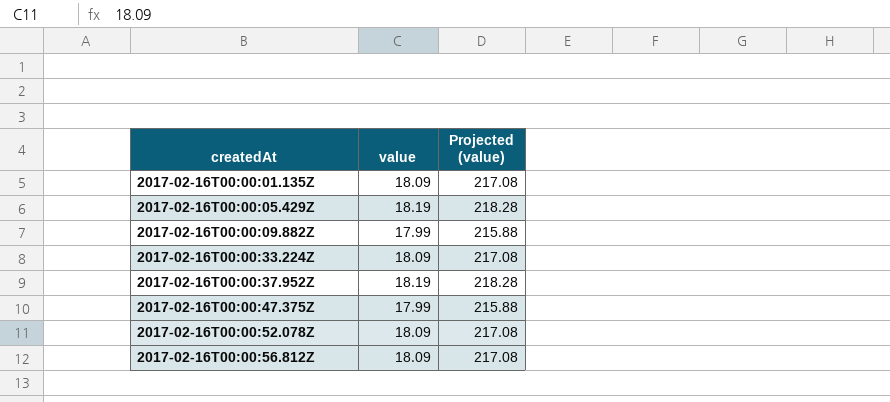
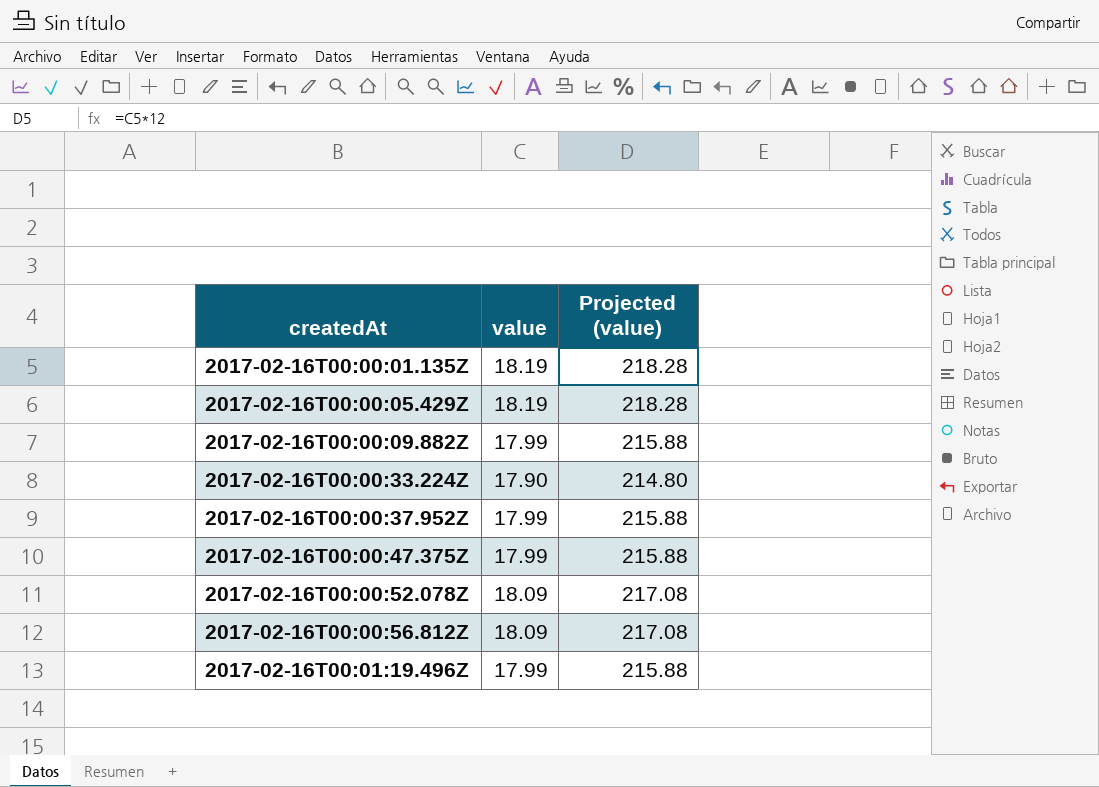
2017-02-16T00:00:01.135Z | value: 18.09 -> 18.19
2017-02-16T00:00:01.135Z | Projected (value): 217.08 -> 218.28
2017-02-16T00:00:33.224Z | value: 18.09 -> 17.90
2017-02-16T00:00:33.224Z | Projected (value): 217.08 -> 214.80
2017-02-16T00:00:37.952Z | value: 18.19 -> 17.99
2017-02-16T00:00:37.952Z | Projected (value): 218.28 -> 215.88
row 2017-02-16T00:01:19.496Z: none -> 17.99 | 215.88

